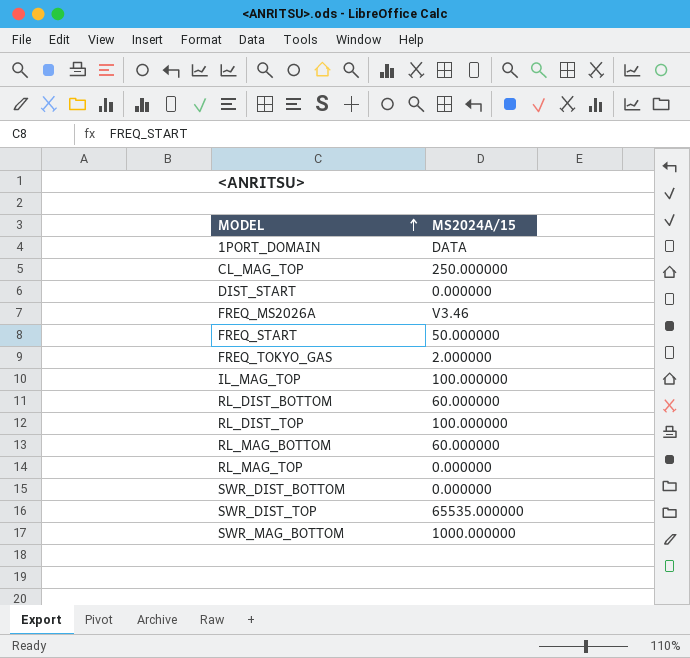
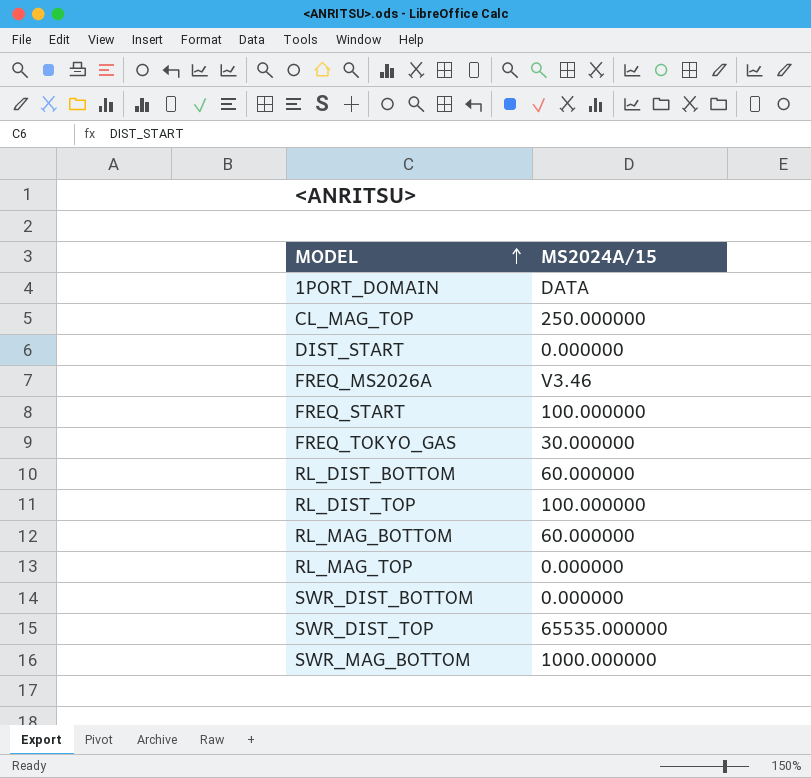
row IL_MAG_TOP: 100.000000 -> none
FREQ_START | MS2024A/15: 50.000000 -> 100.000000
FREQ_TOKYO_GAS | MS2024A/15: 2.000000 -> 30.000000

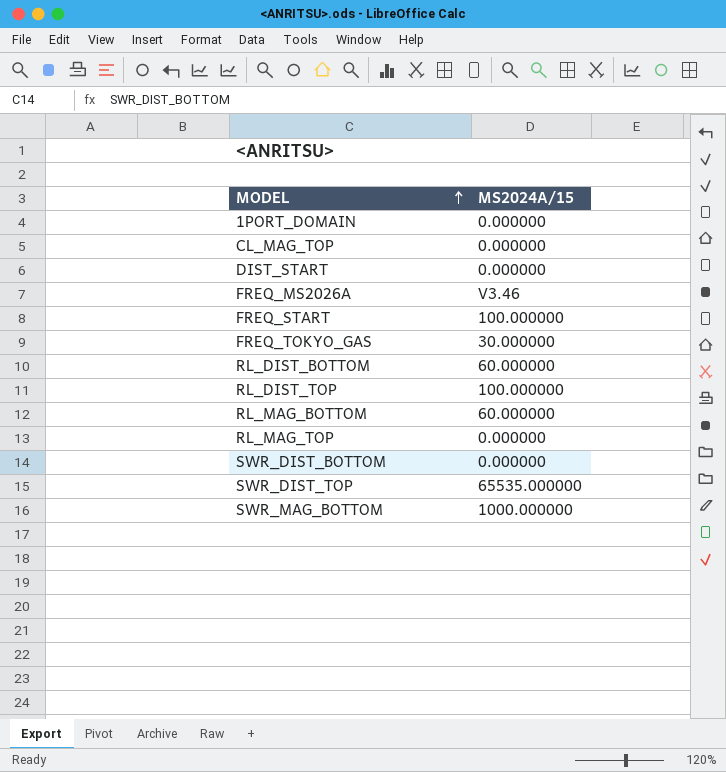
1PORT_DOMAIN | MS2024A/15: DATA -> 0.000000
CL_MAG_TOP | MS2024A/15: 250.000000 -> 0.000000

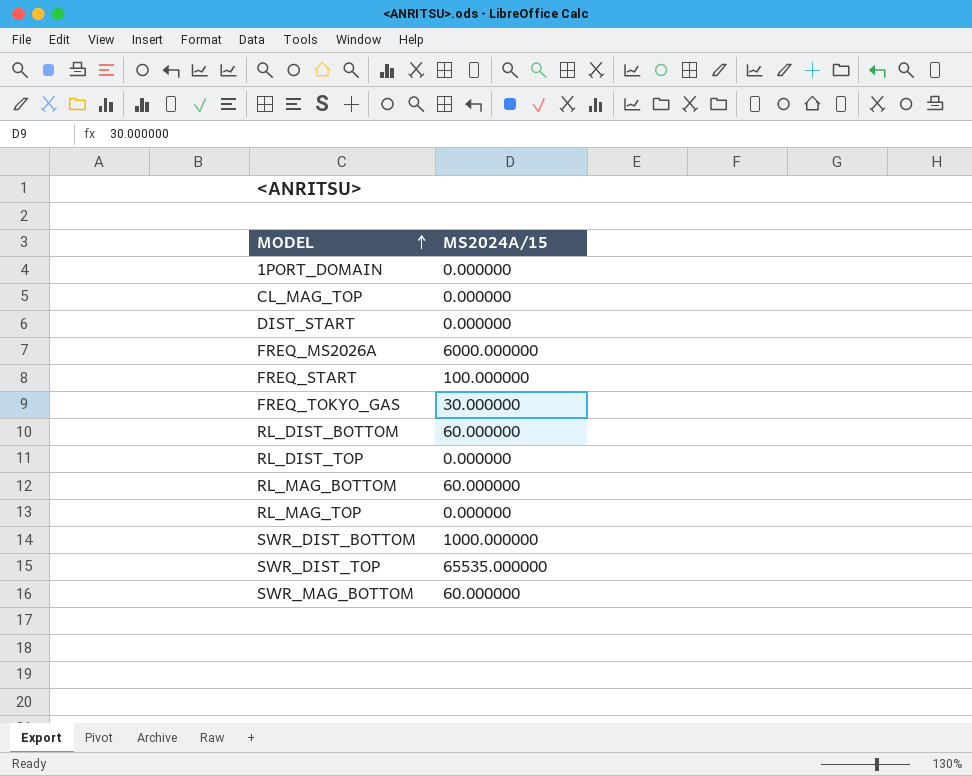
FREQ_MS2026A | MS2024A/15: V3.46 -> 6000.000000
RL_DIST_TOP | MS2024A/15: 100.000000 -> 0.000000
SWR_DIST_BOTTOM | MS2024A/15: 0.000000 -> 1000.000000
SWR_MAG_BOTTOM | MS2024A/15: 1000.000000 -> 60.000000

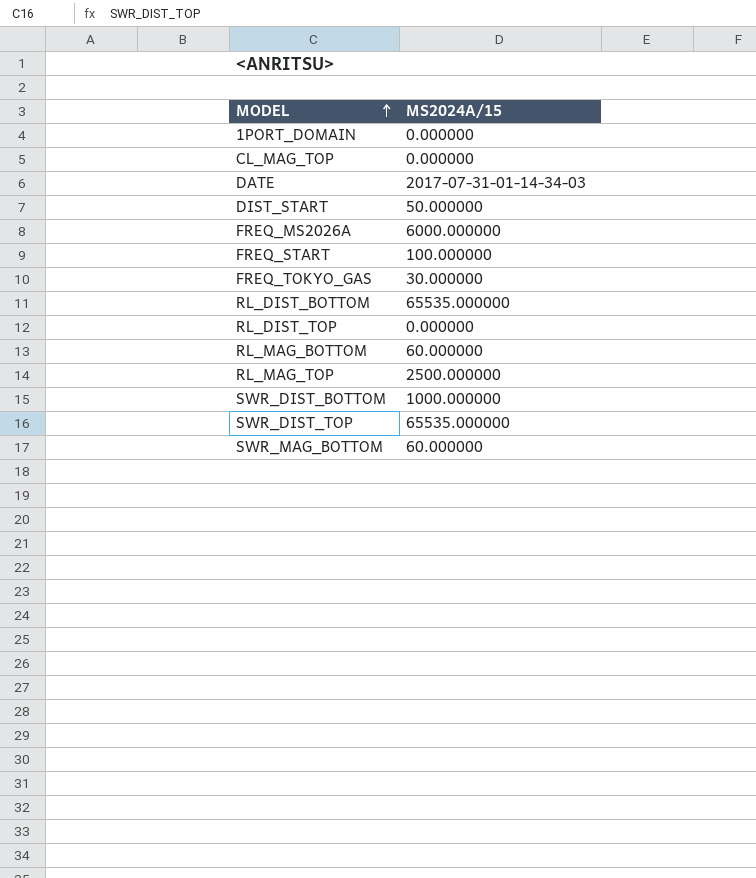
row DATE: none -> 2017-07-31-01-14-34-03
DIST_START | MS2024A/15: 0.000000 -> 50.000000
RL_DIST_BOTTOM | MS2024A/15: 60.000000 -> 65535.000000
RL_MAG_TOP | MS2024A/15: 0.000000 -> 2500.000000

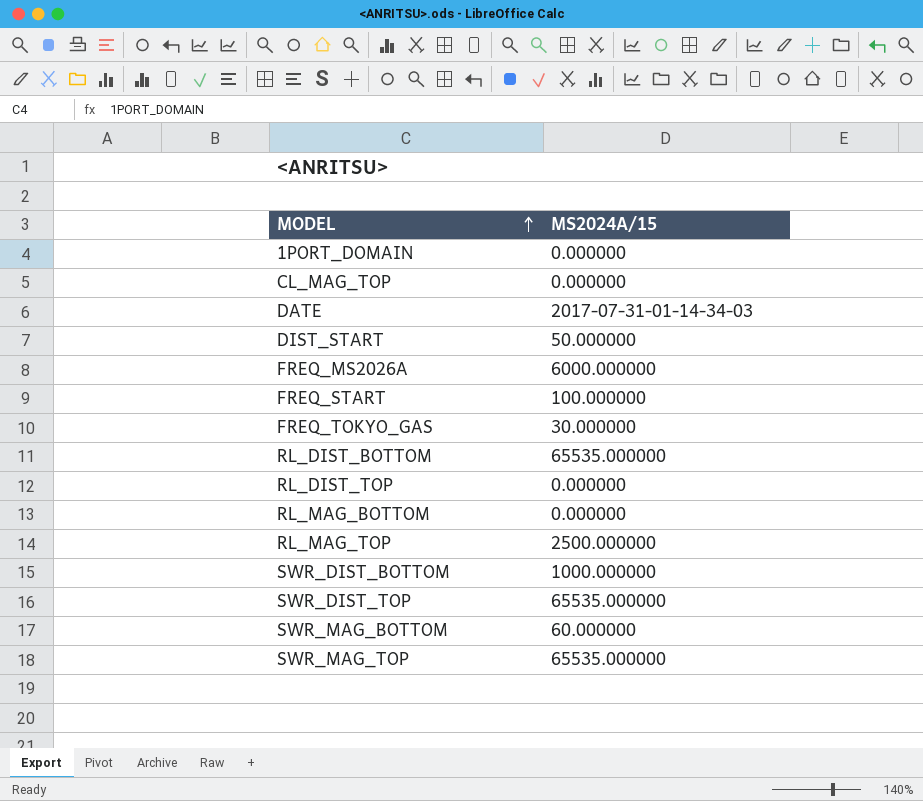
RL_MAG_BOTTOM | MS2024A/15: 60.000000 -> 0.000000
row SWR_MAG_TOP: none -> 65535.000000

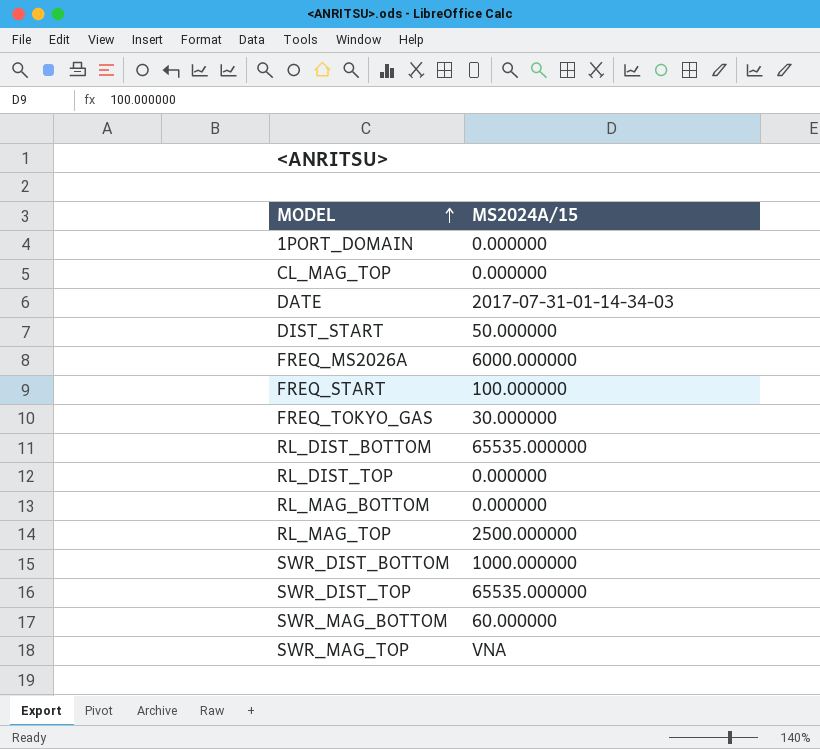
SWR_MAG_TOP | MS2024A/15: 65535.000000 -> VNA

